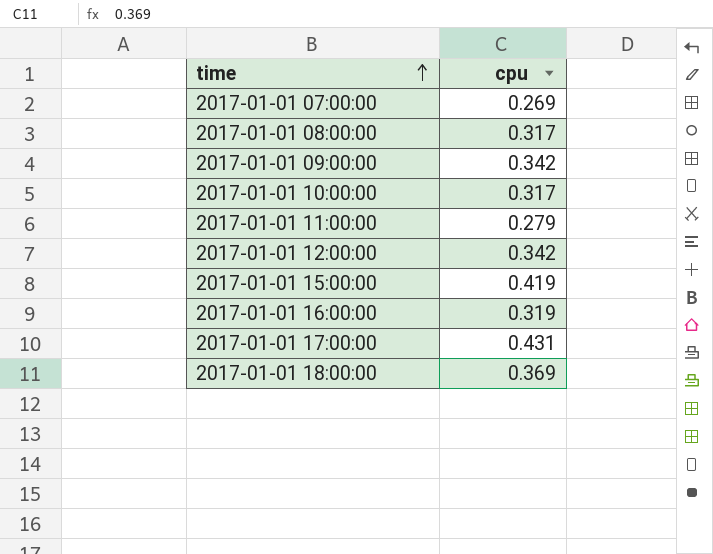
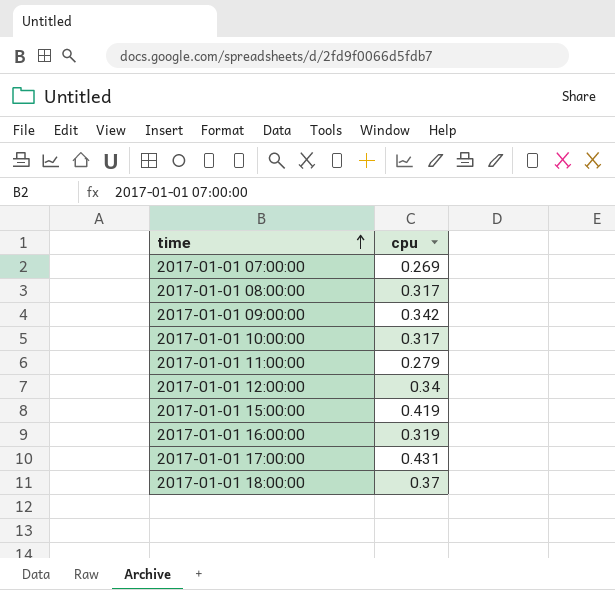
2017-01-01 12:00:00 | cpu: 0.342 -> 0.34
2017-01-01 18:00:00 | cpu: 0.369 -> 0.37

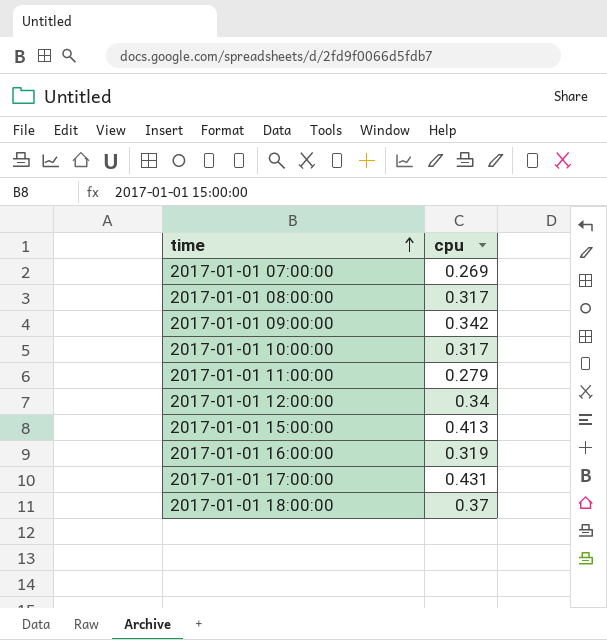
2017-01-01 15:00:00 | cpu: 0.419 -> 0.413

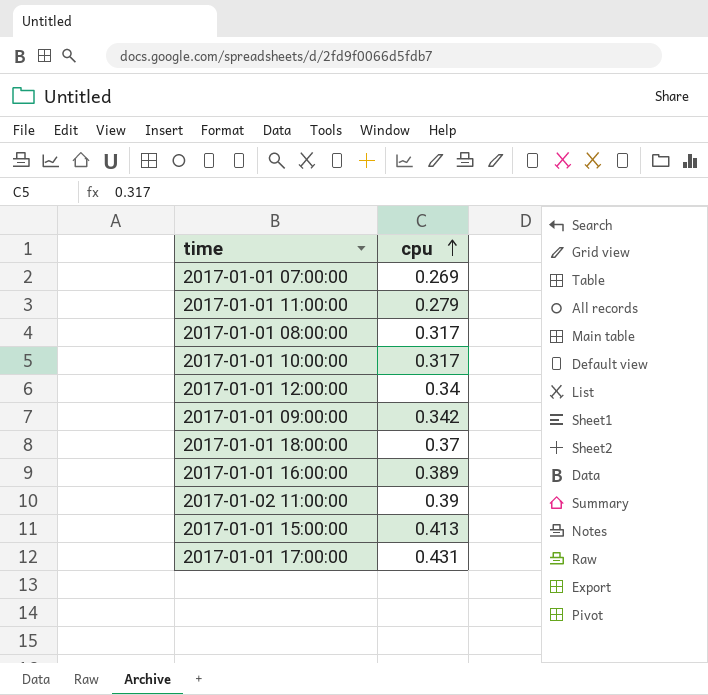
row order: time ascending -> cpu ascending
2017-01-01 16:00:00 | cpu: 0.319 -> 0.389
row 2017-01-02 11:00:00: none -> 0.39

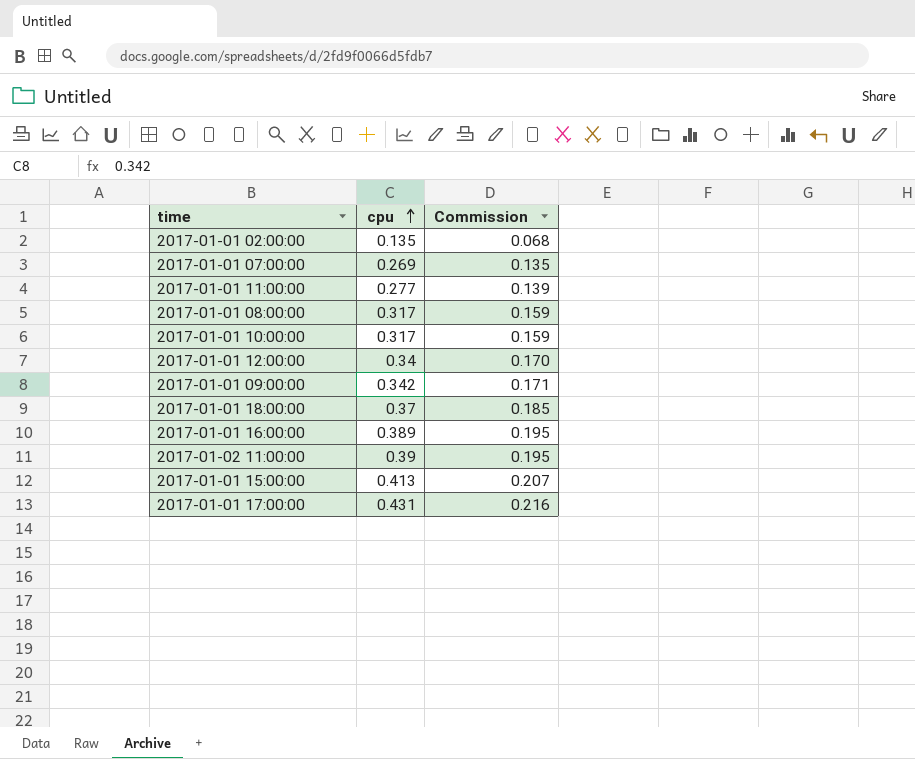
column Commission | formula: none -> [cpu] * 0.5
row 2017-01-01 02:00:00: none -> 0.135 | 0.068
2017-01-01 11:00:00 | cpu: 0.279 -> 0.277

